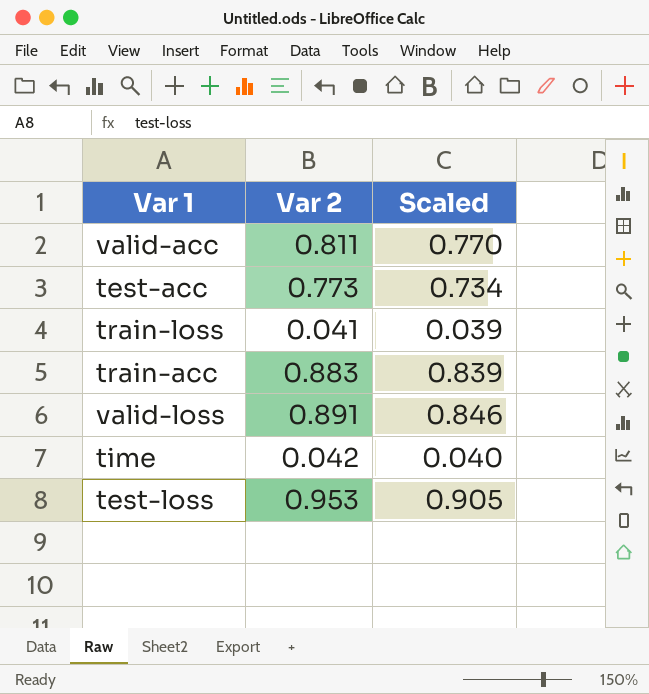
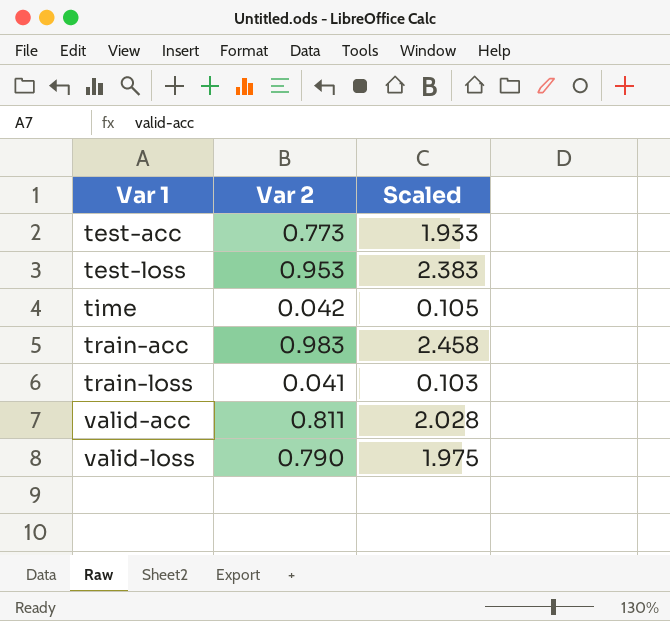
row order: none -> Var 1 ascending
column Scaled | formula: [Var 2] * 0.95 -> [Var 2] * 2.5
train-acc | Var 2: 0.883 -> 0.983
valid-loss | Var 2: 0.891 -> 0.790

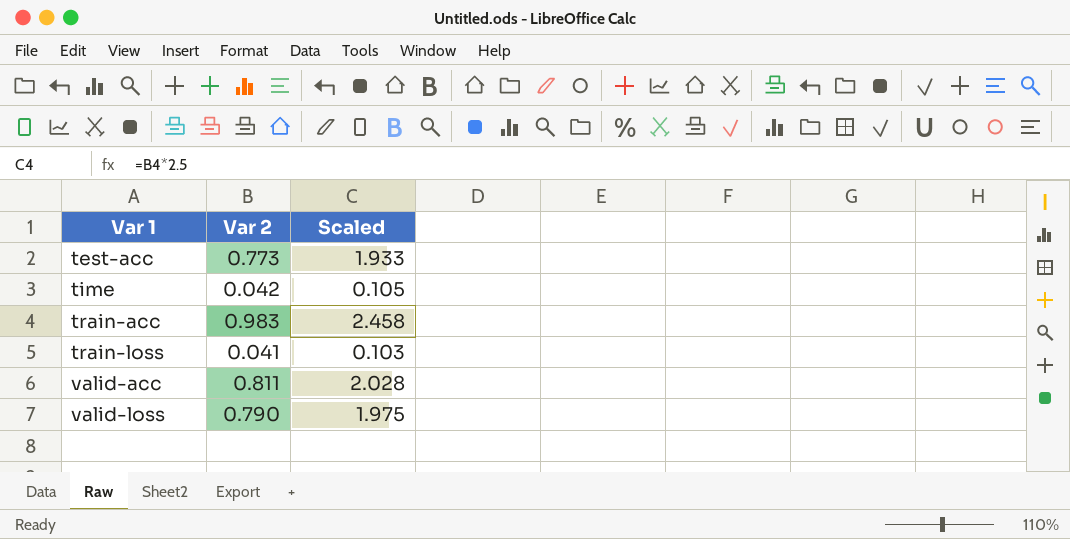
row test-loss: 0.953 | 2.383 -> none

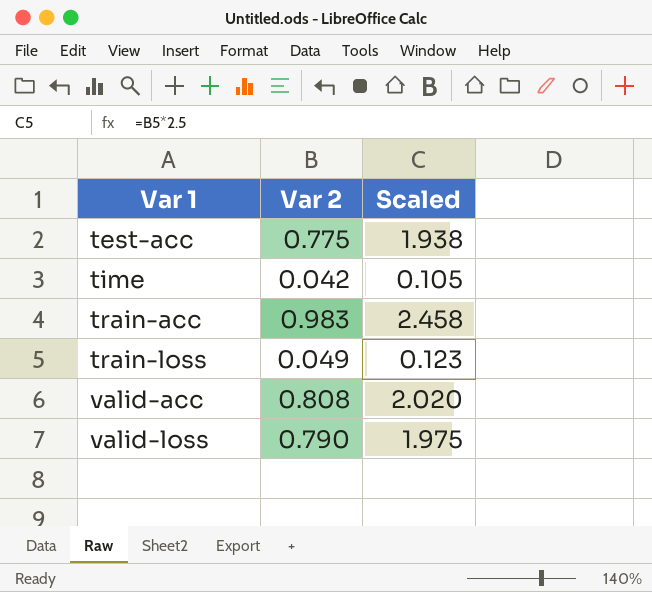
test-acc | Var 2: 0.773 -> 0.775
test-acc | Scaled: 1.933 -> 1.938
train-loss | Var 2: 0.041 -> 0.049
train-loss | Scaled: 0.103 -> 0.123
valid-acc | Var 2: 0.811 -> 0.808
valid-acc | Scaled: 2.028 -> 2.020

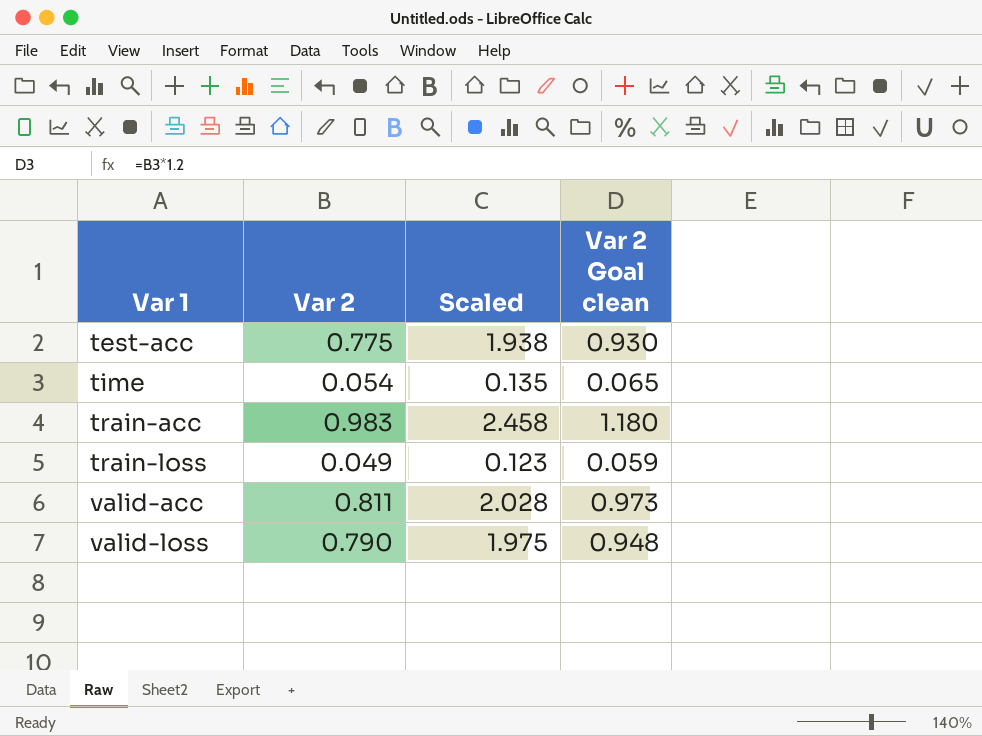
column Var 2 Goal clean | formula: none -> [Var 2] * 1.2
time | Var 2: 0.042 -> 0.054
time | Scaled: 0.105 -> 0.135
valid-acc | Var 2: 0.808 -> 0.811
valid-acc | Scaled: 2.020 -> 2.028

